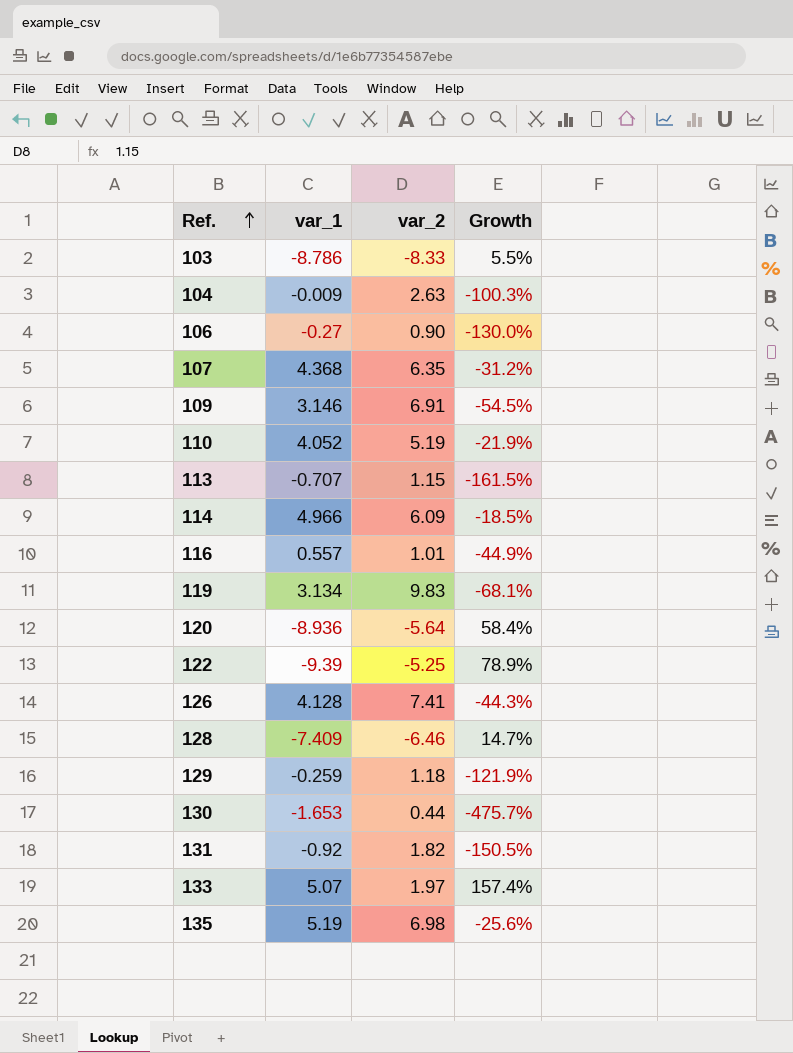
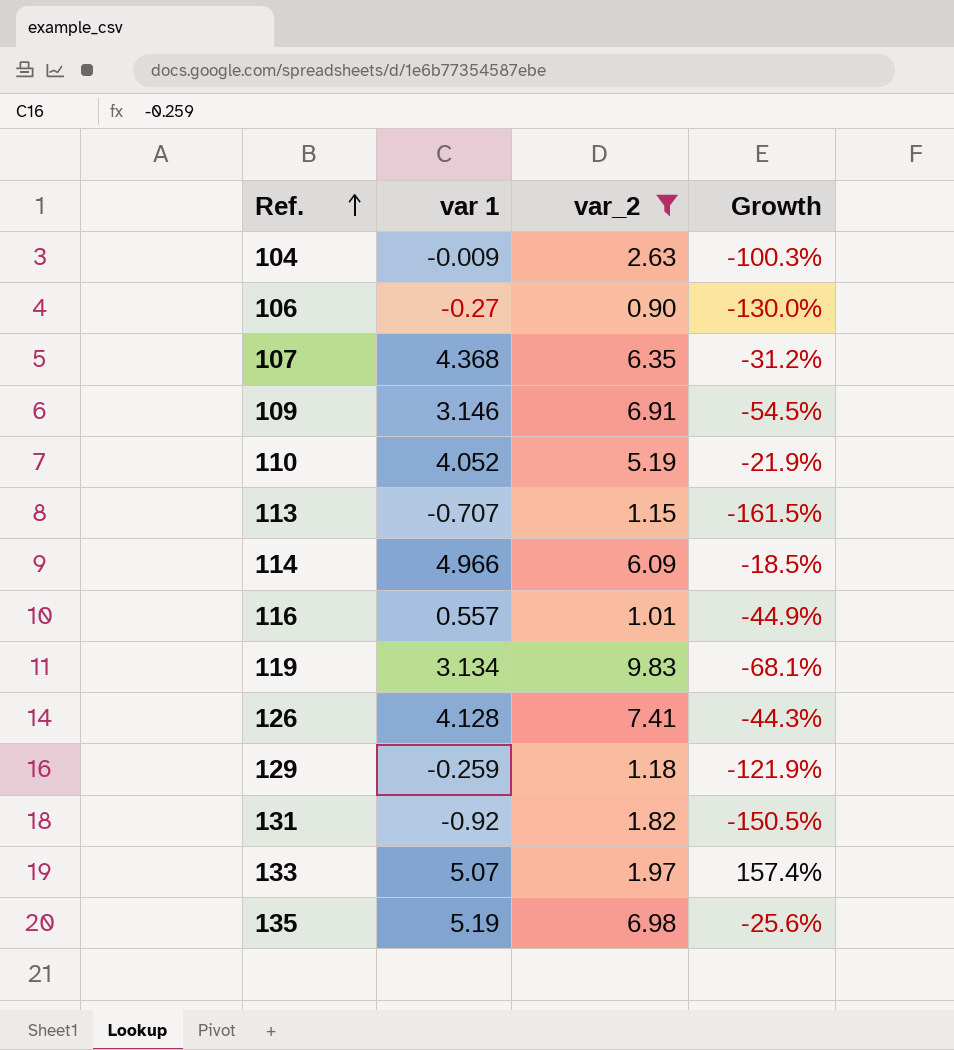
filter: none -> var_2 >= 0.90
column name: var_1 -> var 1

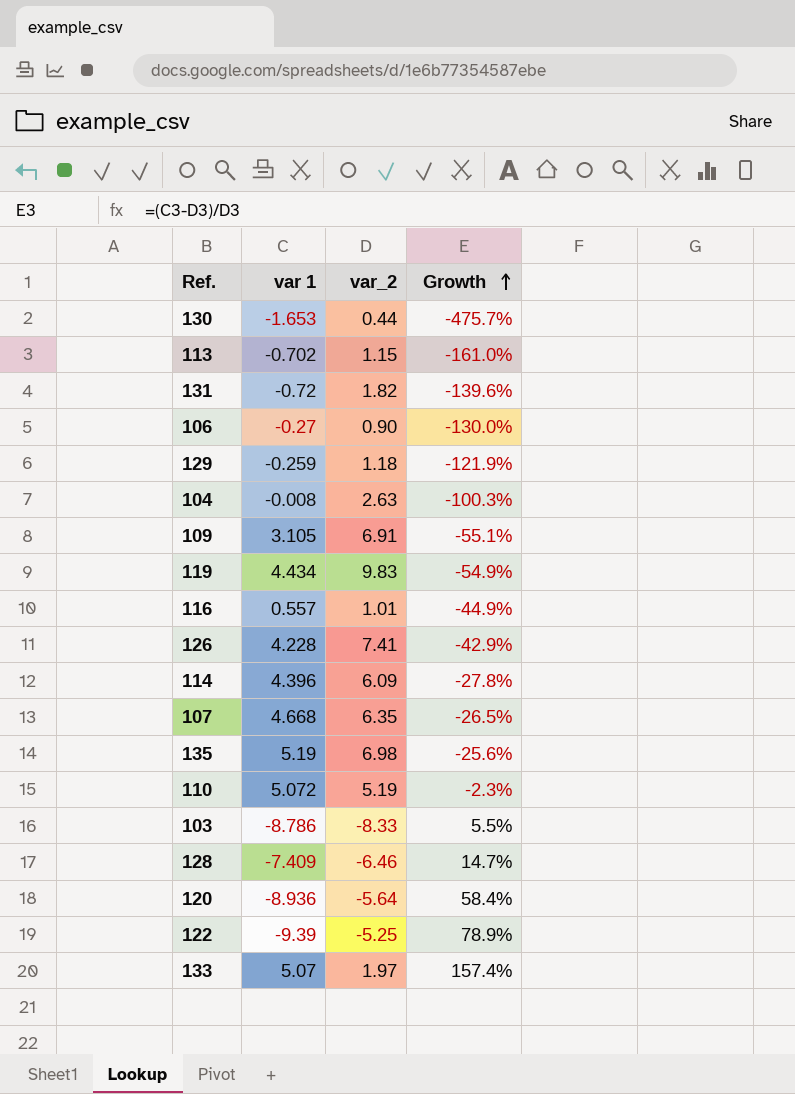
filter: var_2 >= 0.90 -> none
row order: Ref. ascending -> Growth ascending
113 | var 1: -0.707 -> -0.702
113 | Growth: -161.5% -> -161.0%
131 | var 1: -0.92 -> -0.72
131 | Growth: -150.5% -> -139.6%
104 | var 1: -0.009 -> -0.008
109 | var 1: 3.146 -> 3.105
109 | Growth: -54.5% -> -55.1%
119 | var 1: 3.134 -> 4.434
119 | Growth: -68.1% -> -54.9%
126 | var 1: 4.128 -> 4.228
126 | Growth: -44.3% -> -42.9%
114 | var 1: 4.966 -> 4.396
114 | Growth: -18.5% -> -27.8%
107 | var 1: 4.368 -> 4.668
107 | Growth: -31.2% -> -26.5%
110 | var 1: 4.052 -> 5.072
110 | Growth: -21.9% -> -2.3%

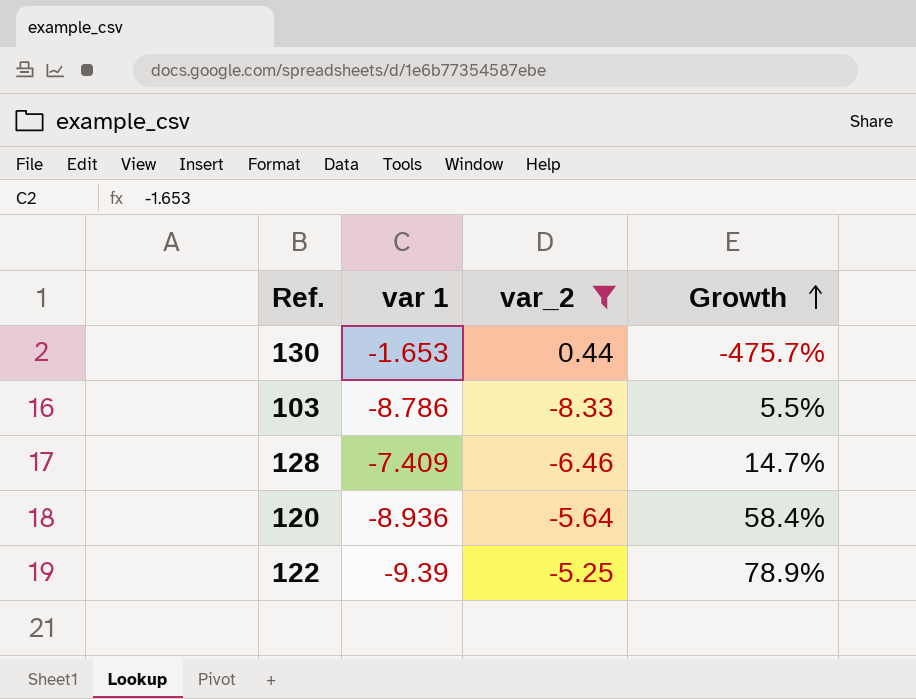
filter: none -> var_2 <= 0.44

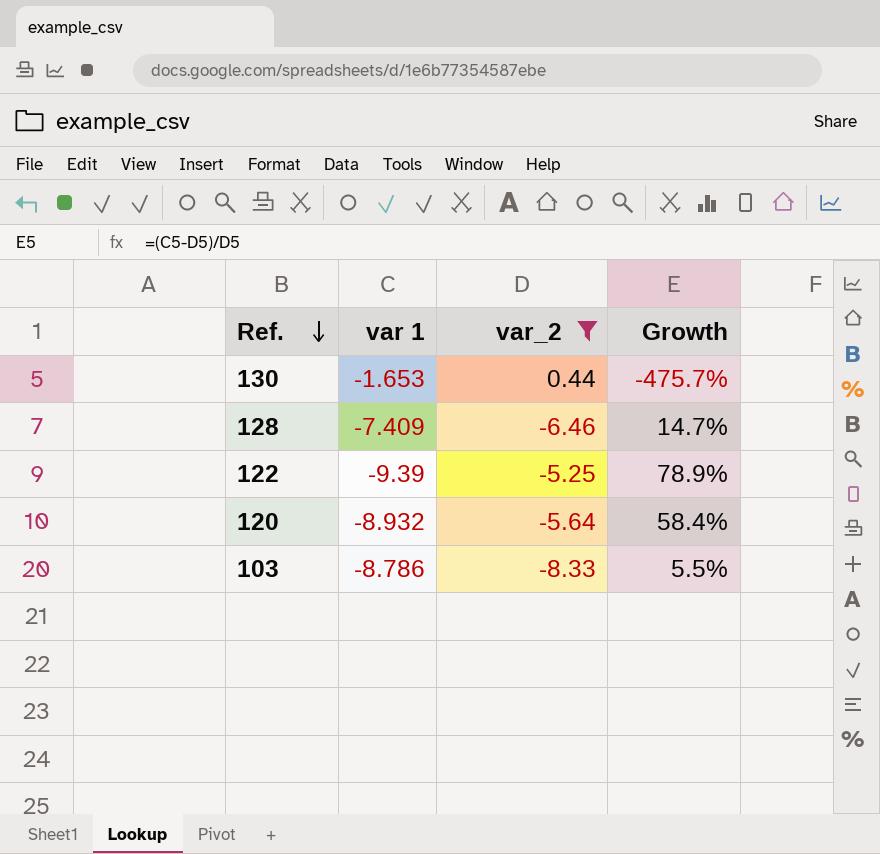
row order: Growth ascending -> Ref. descending
120 | var 1: -8.936 -> -8.932

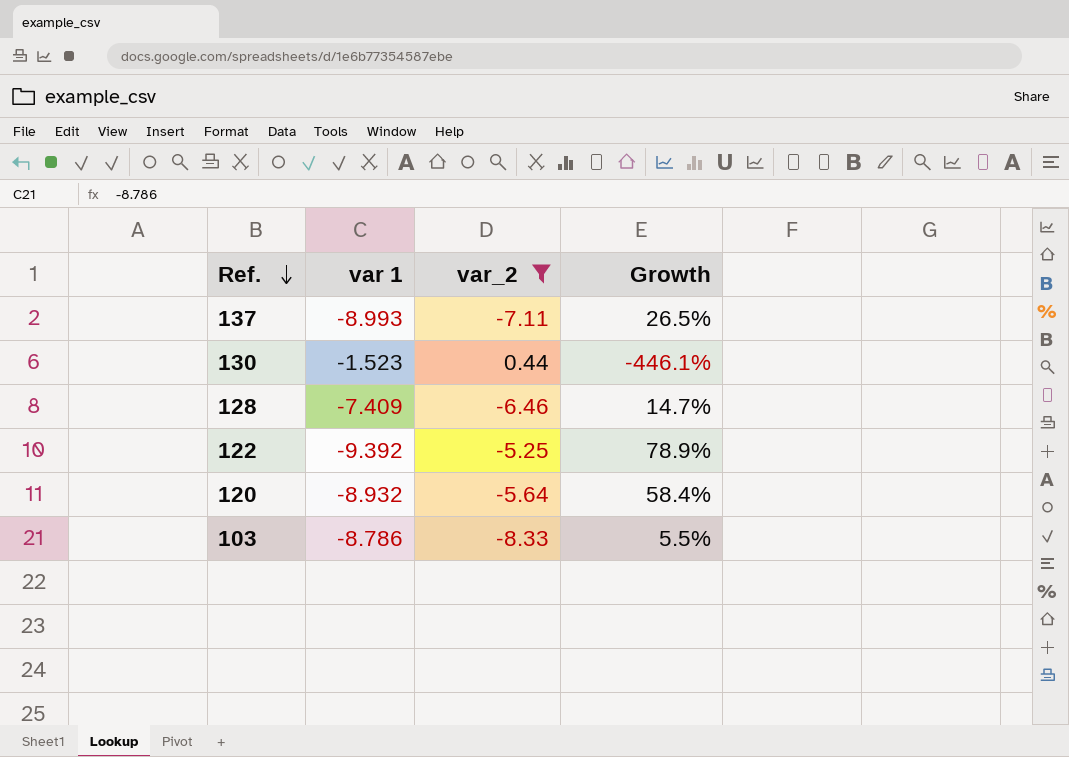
row 137: none -> -8.993 | -7.11 | 26.5%
130 | var 1: -1.653 -> -1.523
130 | Growth: -475.7% -> -446.1%
122 | var 1: -9.39 -> -9.392

